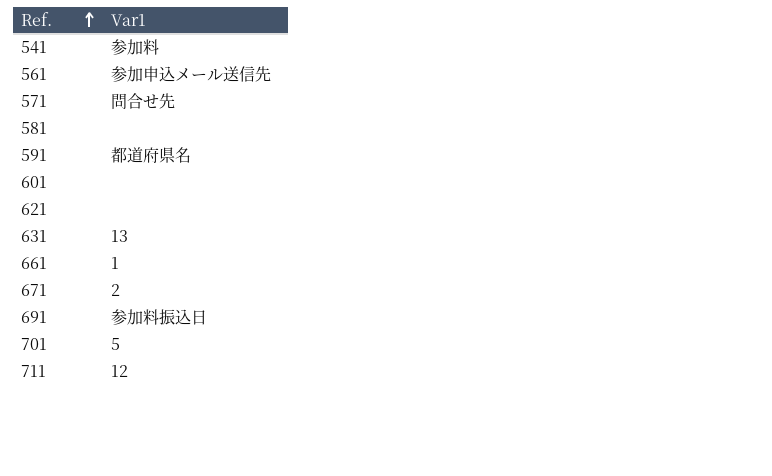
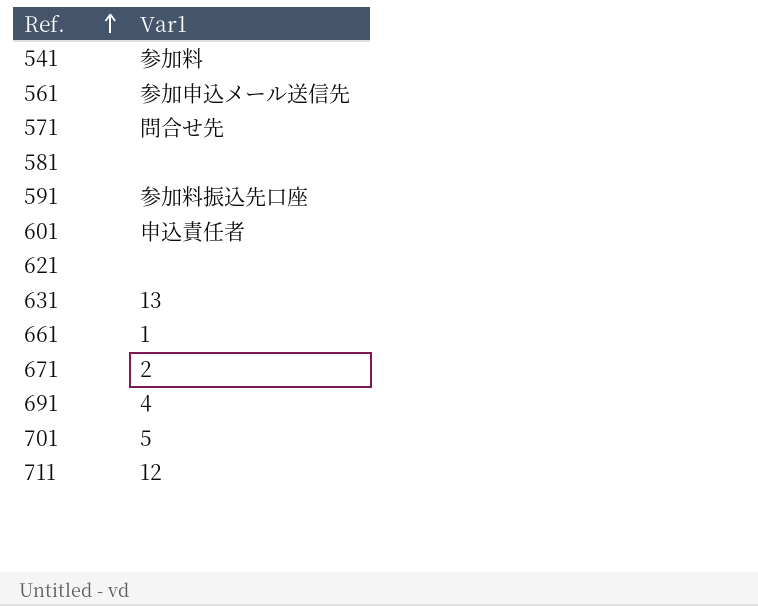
591 | Var1: 都道府県名 -> 参加料振込先口座
601 | Var1: none -> 申込責任者
691 | Var1: 参加料振込日 -> 4

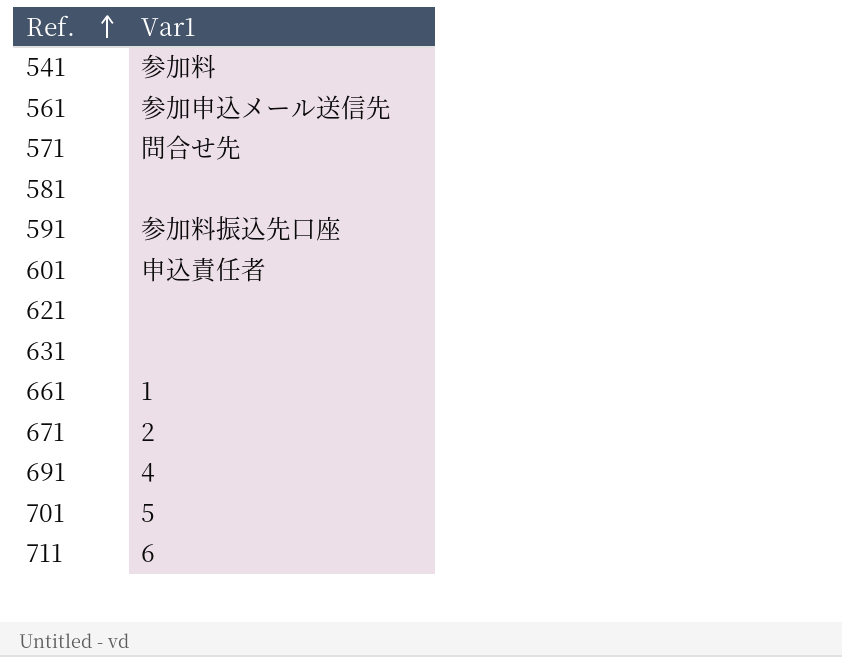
631 | Var1: 13 -> none
711 | Var1: 12 -> 6

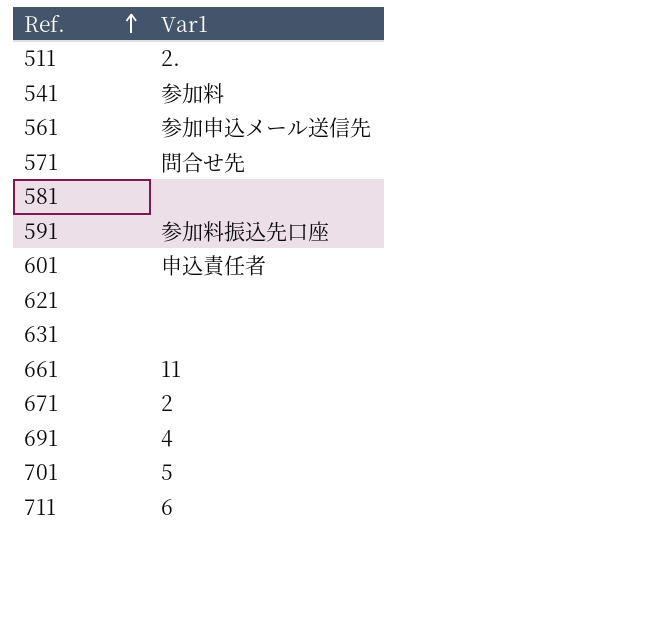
row 511: none -> 2.
661 | Var1: 1 -> 11

